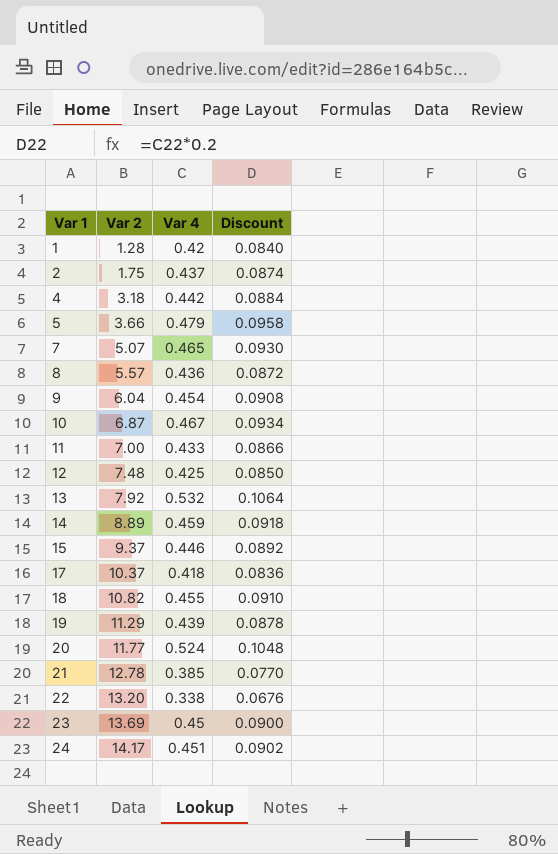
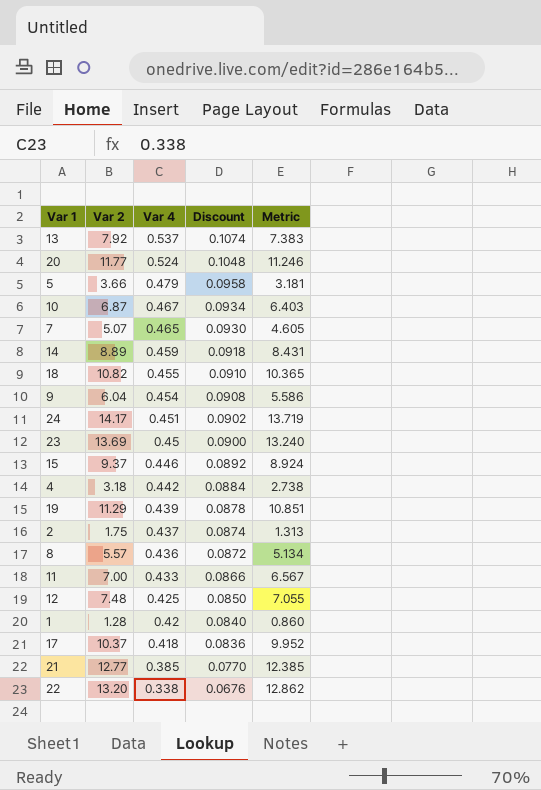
row order: Var 1 ascending -> Var 4 descending
column Metric | formula: none -> [Var 2] - [Var 4]
13 | Var 4: 0.532 -> 0.537
13 | Discount: 0.1064 -> 0.1074
21 | Var 2: 12.78 -> 12.77

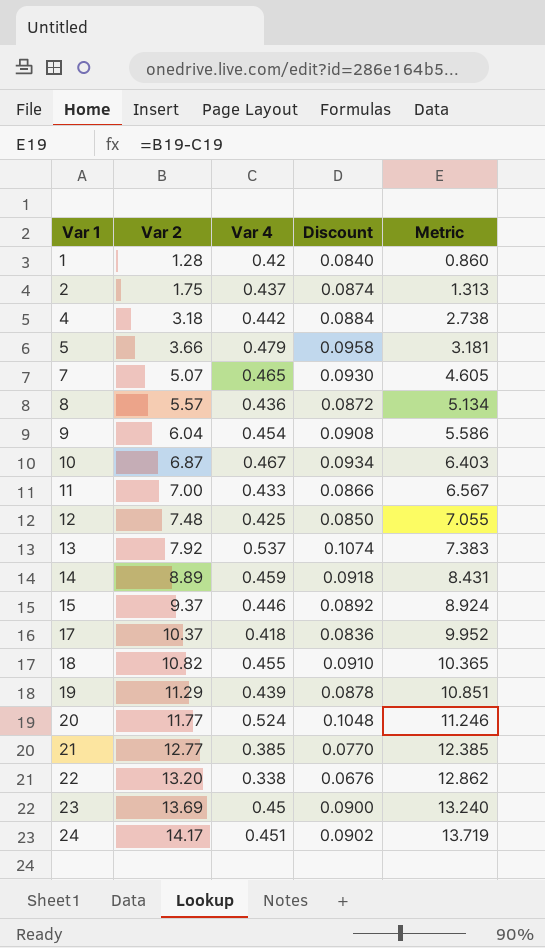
row order: Var 4 descending -> Var 1 ascending

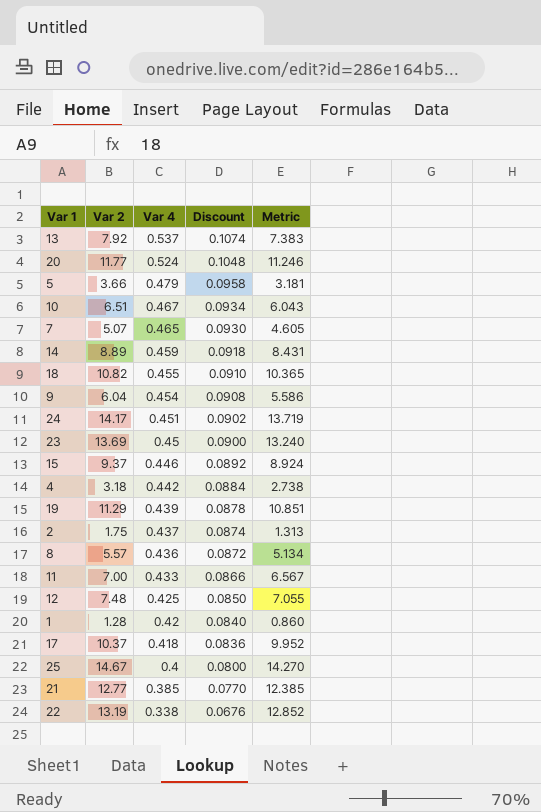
row order: Var 1 ascending -> Var 4 descending
10 | Var 2: 6.87 -> 6.51
10 | Metric: 6.403 -> 6.043
row 25: none -> 14.67 | 0.4 | 0.0800 | 14.270
22 | Var 2: 13.20 -> 13.19
22 | Metric: 12.862 -> 12.852

